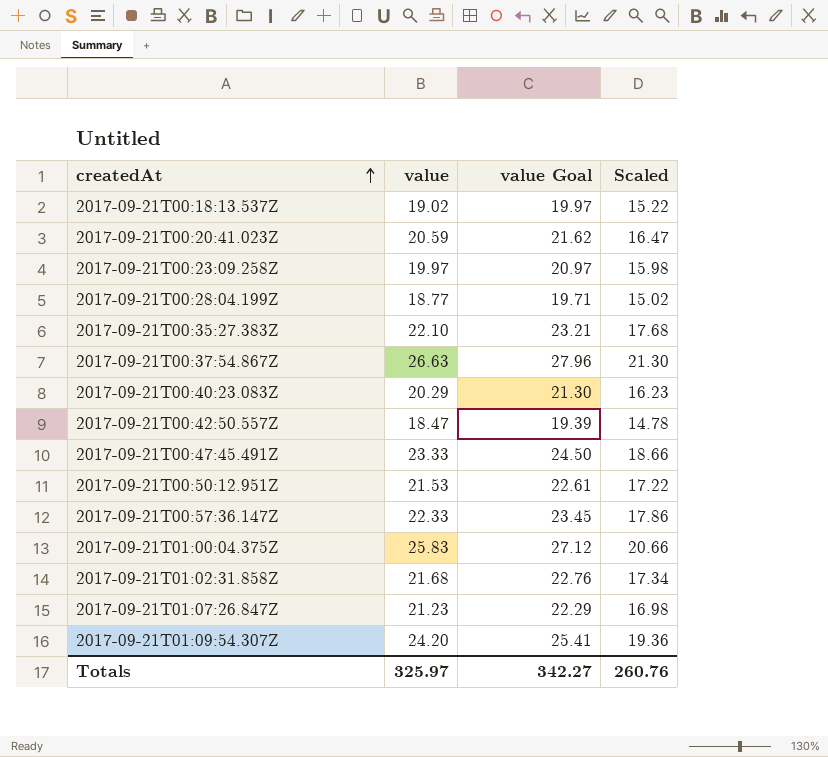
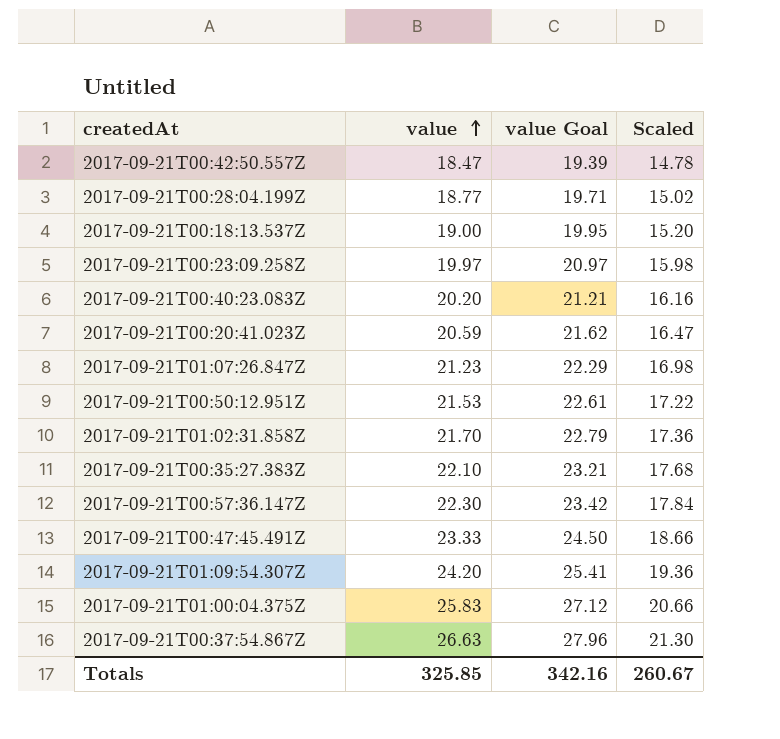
row order: createdAt ascending -> value ascending
2017-09-21T00:18:13.537Z | value: 19.02 -> 19.00
2017-09-21T00:18:13.537Z | value Goal: 19.97 -> 19.95
2017-09-21T00:18:13.537Z | Scaled: 15.22 -> 15.20
2017-09-21T00:40:23.083Z | value: 20.29 -> 20.20
2017-09-21T00:40:23.083Z | value Goal: 21.30 -> 21.21
2017-09-21T00:40:23.083Z | Scaled: 16.23 -> 16.16
2017-09-21T01:02:31.858Z | value: 21.68 -> 21.70
2017-09-21T01:02:31.858Z | value Goal: 22.76 -> 22.79
2017-09-21T01:02:31.858Z | Scaled: 17.34 -> 17.36
2017-09-21T00:57:36.147Z | value: 22.33 -> 22.30
2017-09-21T00:57:36.147Z | value Goal: 23.45 -> 23.42
2017-09-21T00:57:36.147Z | Scaled: 17.86 -> 17.84
Totals | value: 325.97 -> 325.85
Totals | value Goal: 342.27 -> 342.16
Totals | Scaled: 260.76 -> 260.67

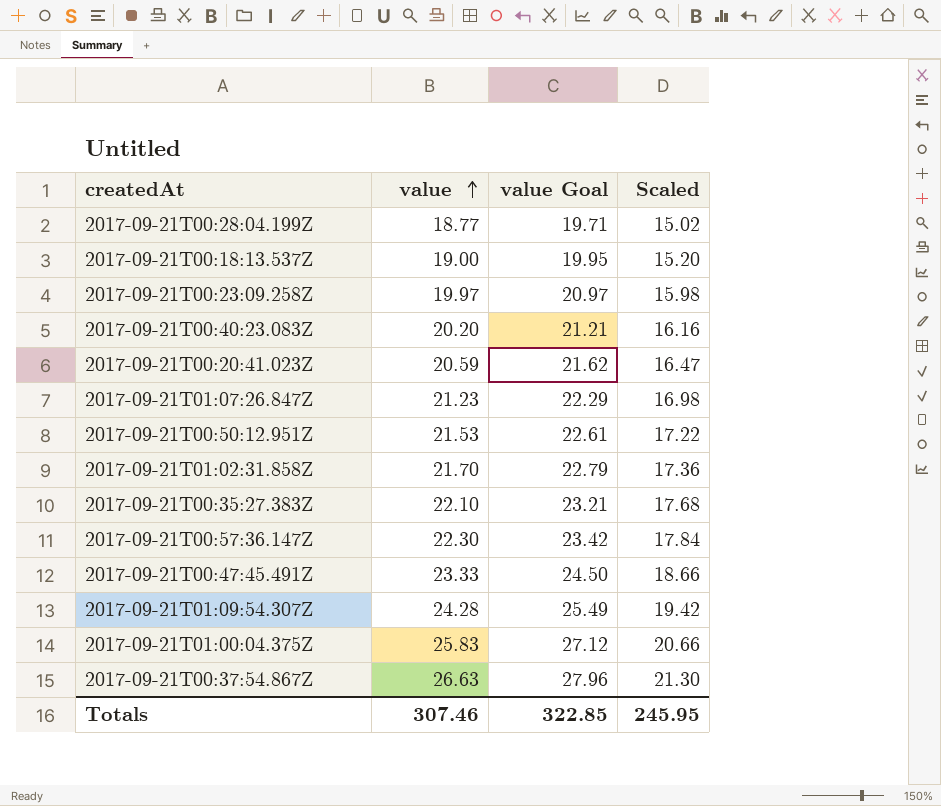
row 2017-09-21T00:42:50.557Z: 18.47 | 19.39 | 14.78 -> none
2017-09-21T01:09:54.307Z | value: 24.20 -> 24.28
2017-09-21T01:09:54.307Z | value Goal: 25.41 -> 25.49
2017-09-21T01:09:54.307Z | Scaled: 19.36 -> 19.42
Totals | value: 325.85 -> 307.46
Totals | value Goal: 342.16 -> 322.85
Totals | Scaled: 260.67 -> 245.95

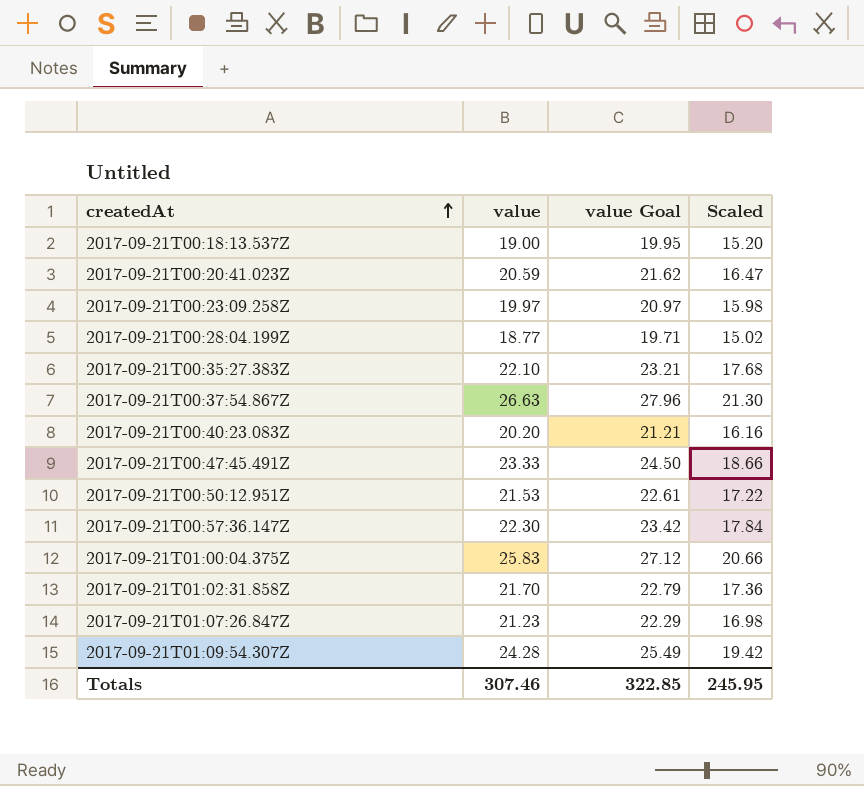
row order: value ascending -> createdAt ascending

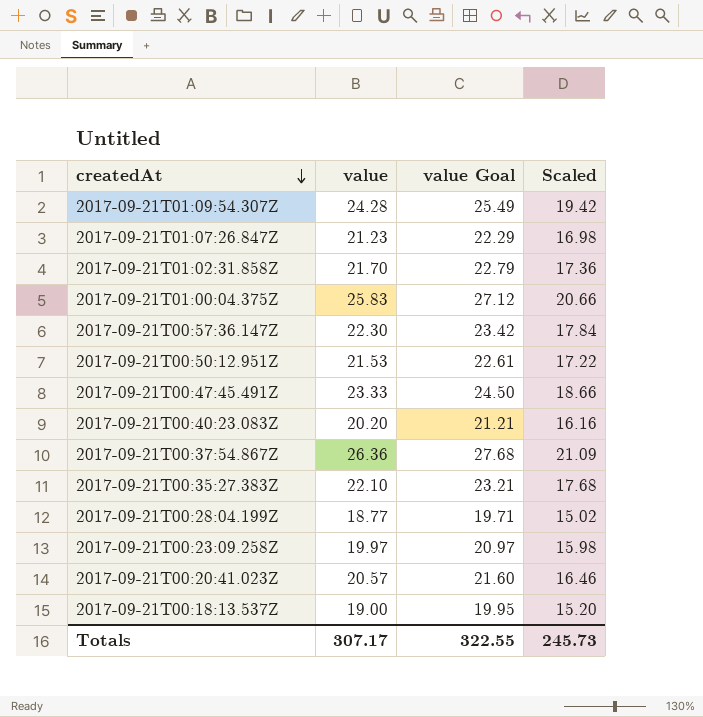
row order: createdAt ascending -> createdAt descending
2017-09-21T00:37:54.867Z | value: 26.63 -> 26.36
2017-09-21T00:37:54.867Z | value Goal: 27.96 -> 27.68
2017-09-21T00:37:54.867Z | Scaled: 21.30 -> 21.09
2017-09-21T00:20:41.023Z | value: 20.59 -> 20.57
2017-09-21T00:20:41.023Z | value Goal: 21.62 -> 21.60
2017-09-21T00:20:41.023Z | Scaled: 16.47 -> 16.46
Totals | value: 307.46 -> 307.17
Totals | value Goal: 322.85 -> 322.55
Totals | Scaled: 245.95 -> 245.73

